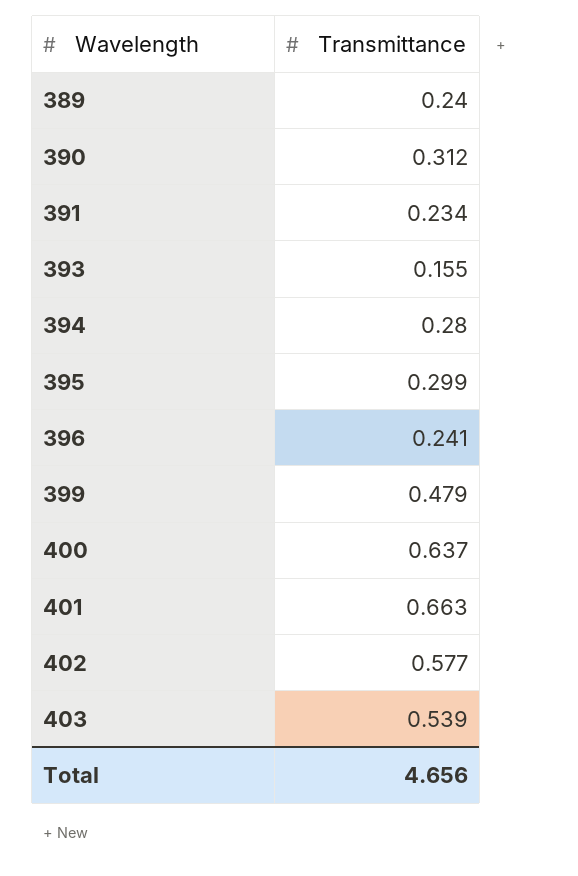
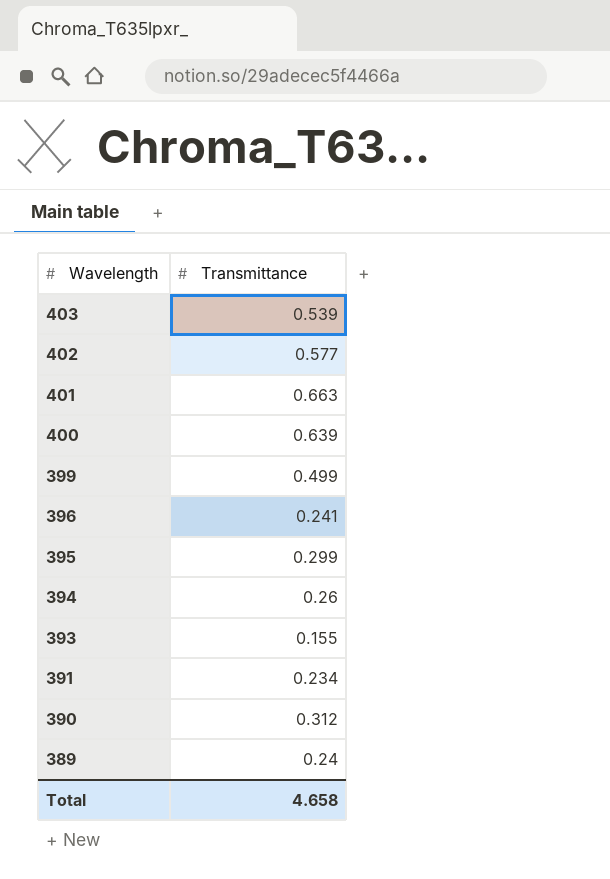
row order: Wavelength ascending -> Wavelength descending
400 | Transmittance: 0.637 -> 0.639
399 | Transmittance: 0.479 -> 0.499
394 | Transmittance: 0.28 -> 0.26
Total | Transmittance: 4.656 -> 4.658

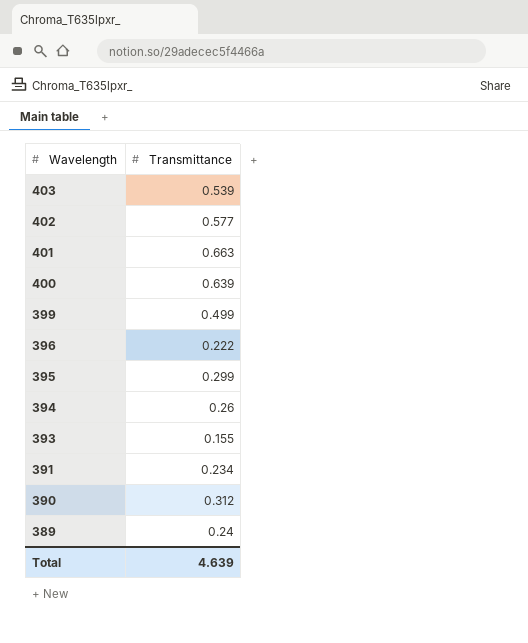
396 | Transmittance: 0.241 -> 0.222
Total | Transmittance: 4.658 -> 4.639

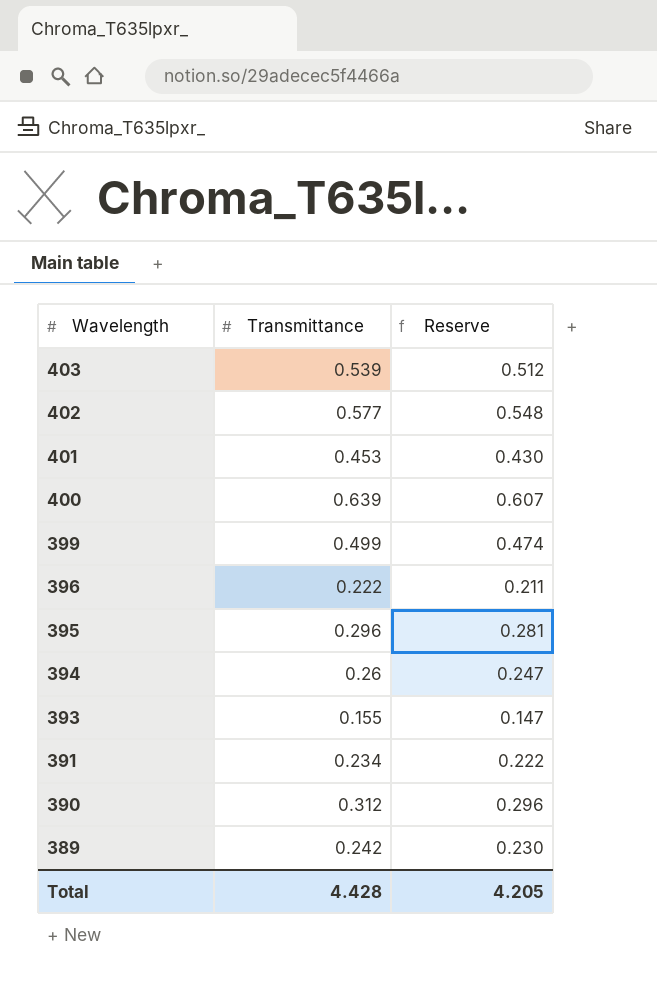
column Reserve | formula: none -> [Transmittance] * 0.95
401 | Transmittance: 0.663 -> 0.453
395 | Transmittance: 0.299 -> 0.296
389 | Transmittance: 0.24 -> 0.242
Total | Transmittance: 4.639 -> 4.428

